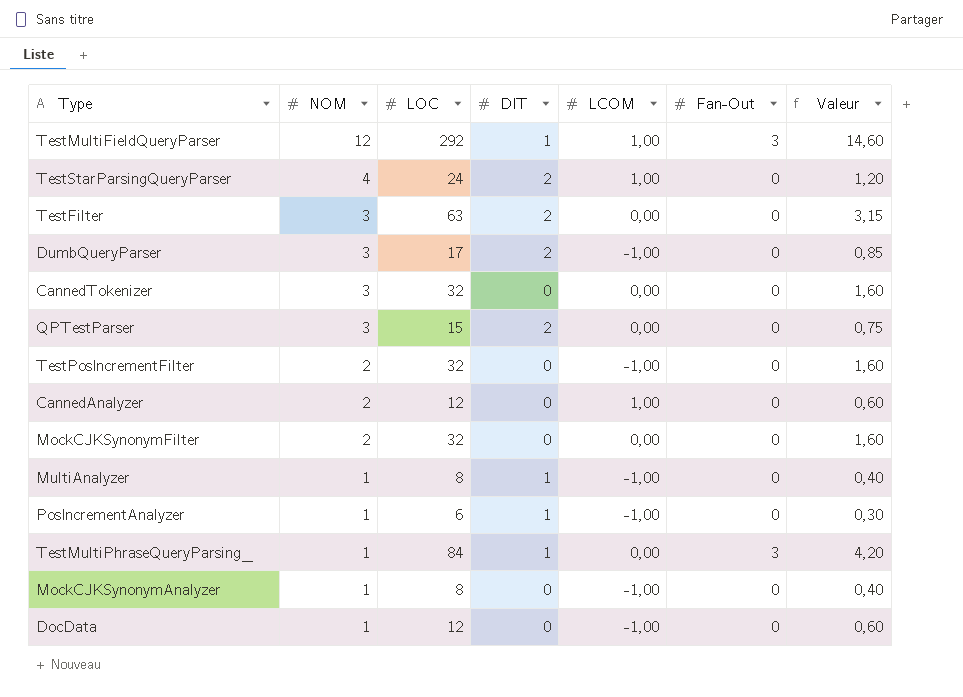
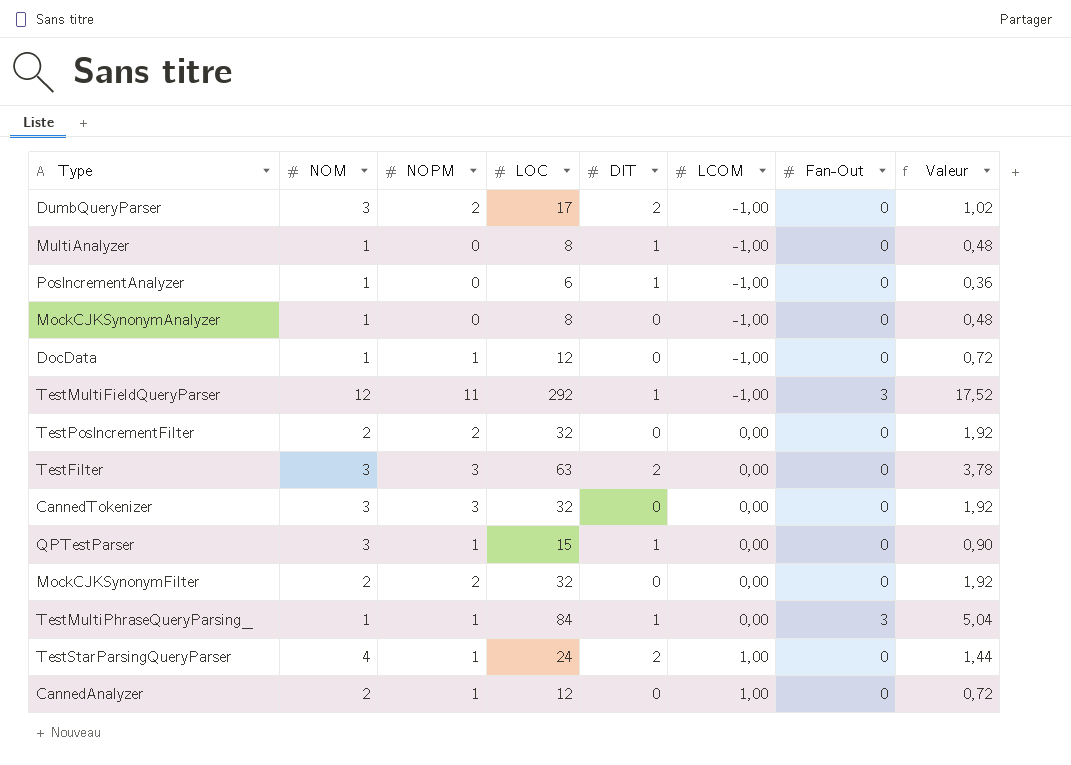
row order: NOM descending -> LCOM ascending
column NOPM | position: none -> 3
column Valeur | formula: [LOC] * 0,05 -> [LOC] * 0,06
TestMultiFieldQueryParser | LCOM: 1,00 -> -1,00
TestPosIncrementFilter | LCOM: -1,00 -> 0,00
QPTestParser | DIT: 2 -> 1

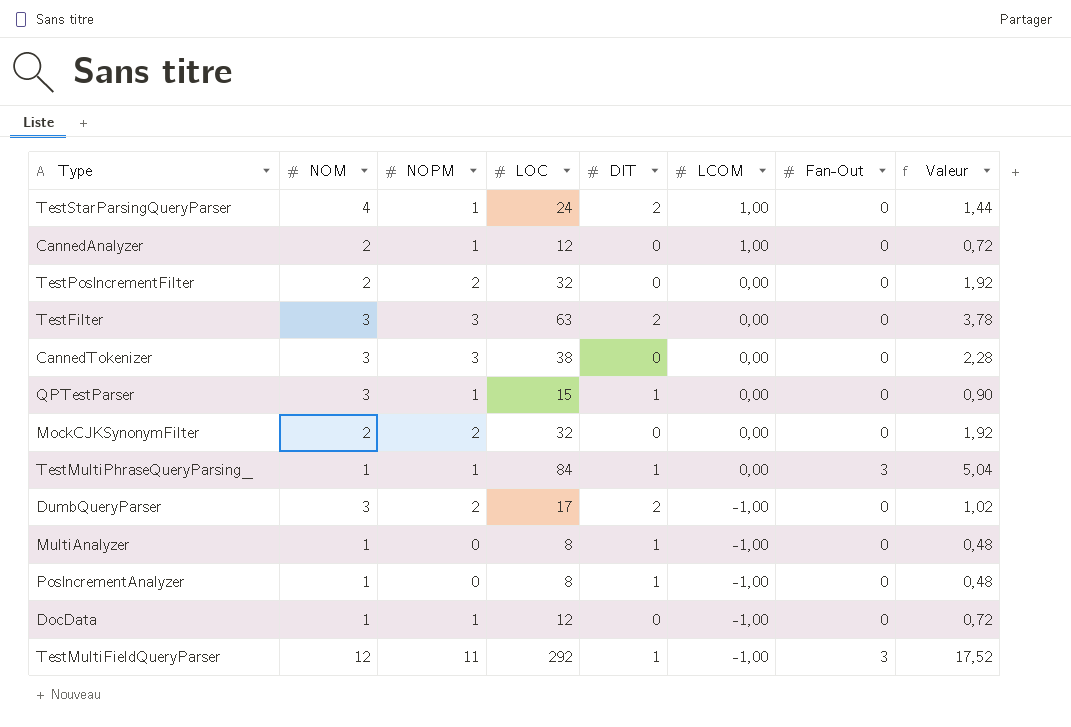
row order: LCOM ascending -> LCOM descending
row MockCJKSynonymAnalyzer: 1 | 0 | 8 | 0 | -1,00 | 0 | 0,48 -> none
CannedTokenizer | LOC: 32 -> 38
CannedTokenizer | Valeur: 1,92 -> 2,28
PosIncrementAnalyzer | LOC: 6 -> 8
PosIncrementAnalyzer | Valeur: 0,36 -> 0,48

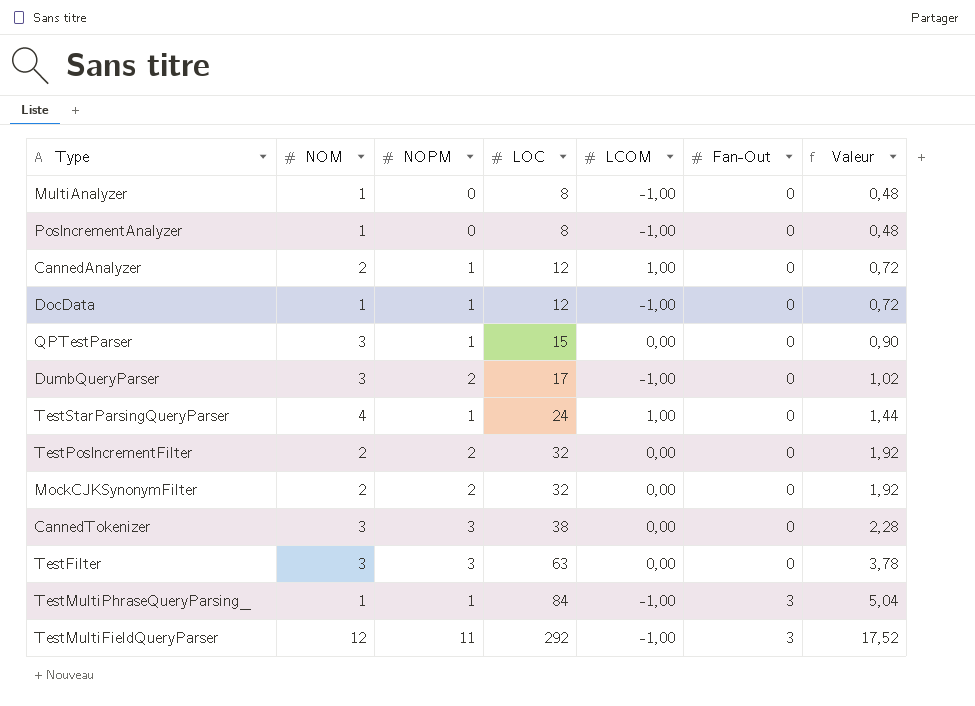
row order: LCOM descending -> LOC ascending
column DIT | position: 5 -> none
TestMultiPhraseQueryParsing_ | LCOM: 0,00 -> -1,00

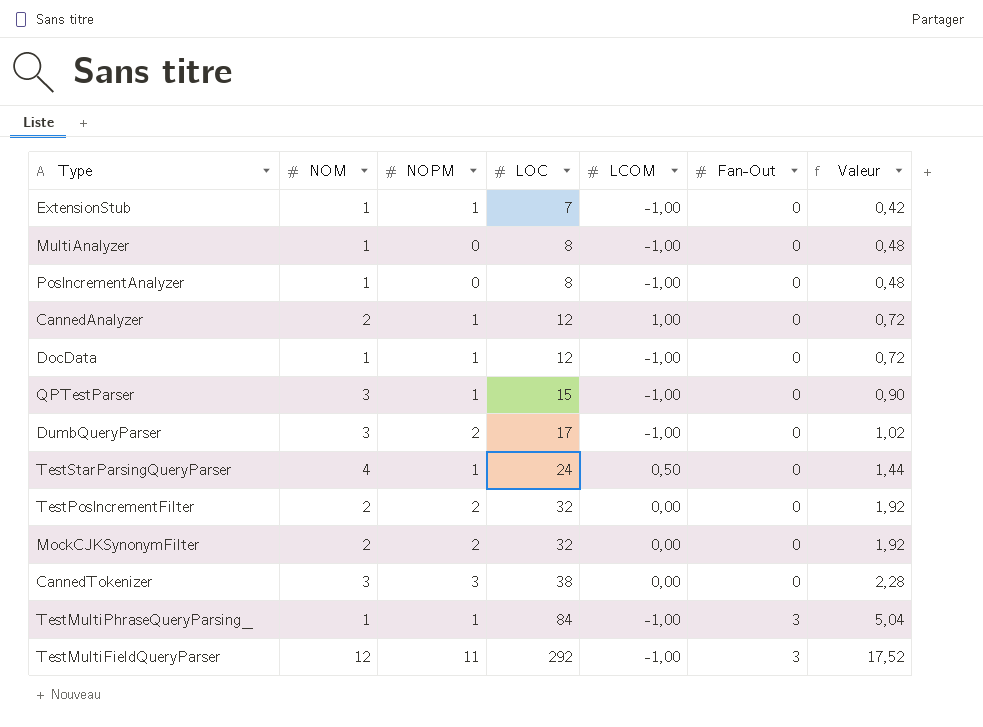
row TestFilter: 3 | 3 | 63 | 0,00 | 0 | 3,78 -> none
row ExtensionStub: none -> 1 | 1 | 7 | -1,00 | 0 | 0,42
QPTestParser | LCOM: 0,00 -> -1,00
TestStarParsingQueryParser | LCOM: 1,00 -> 0,50

